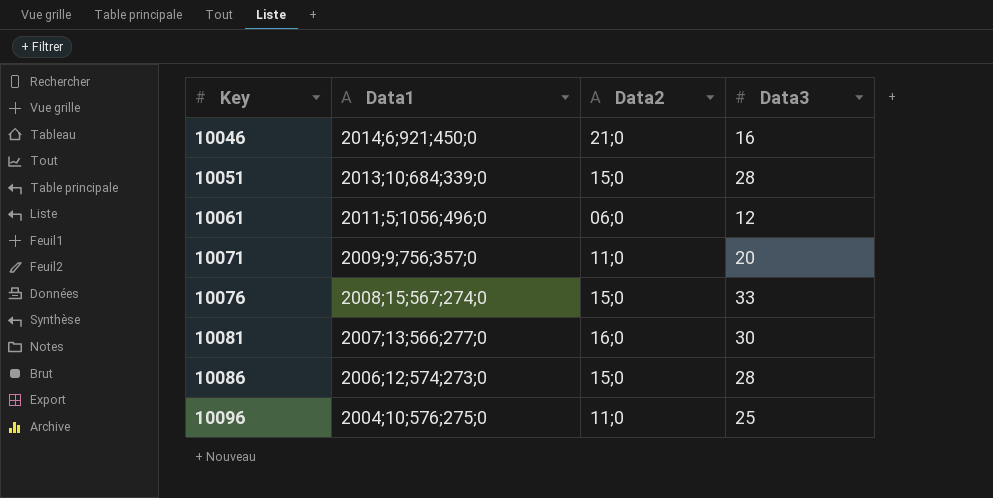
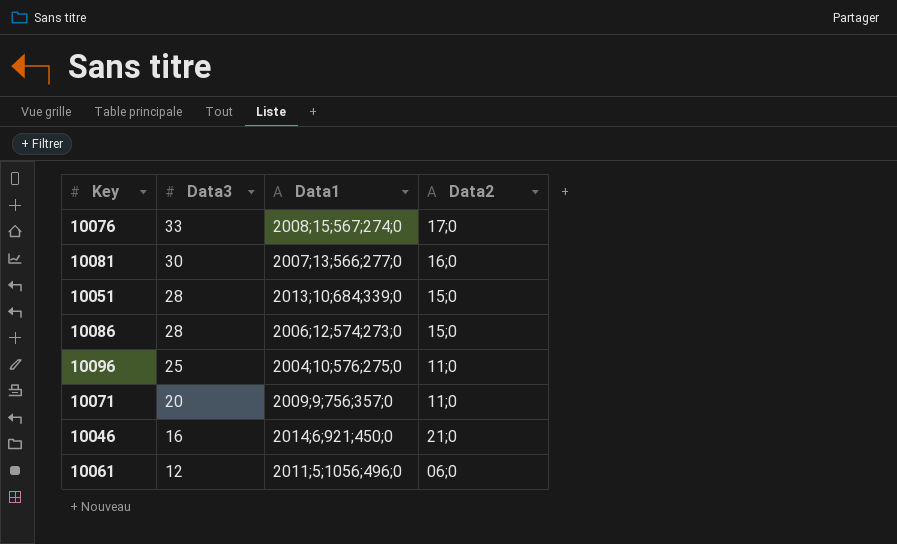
row order: Key ascending -> Data3 descending
column Data3 | position: 4 -> 2
10076 | Data2: 15;0 -> 17;0

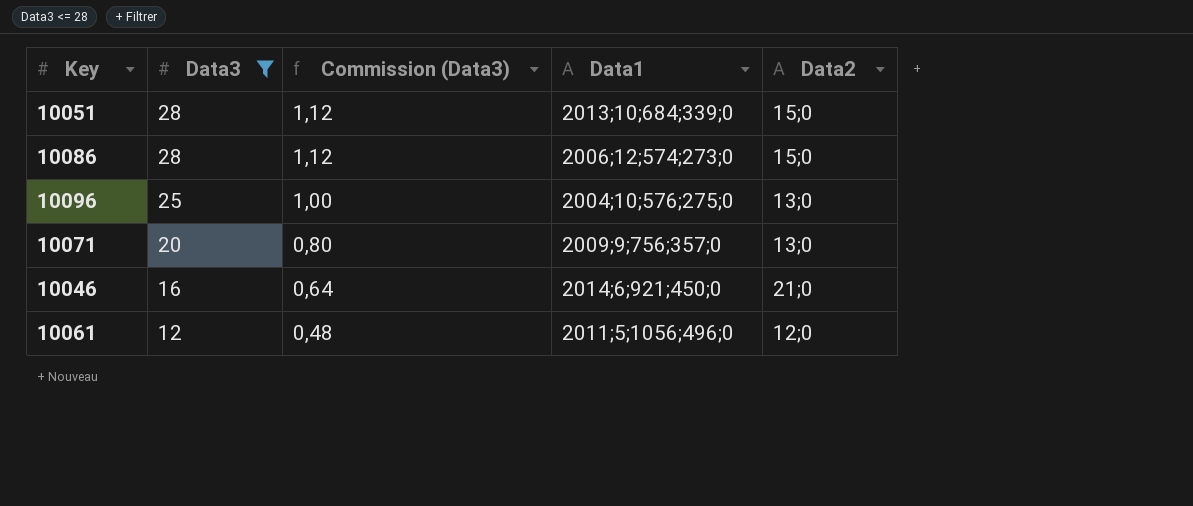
filter: none -> Data3 <= 28
column Commission (Data3) | formula: none -> [Data3] * 0,04
10096 | Data2: 11;0 -> 13;0
10071 | Data2: 11;0 -> 13;0
10061 | Data2: 06;0 -> 12;0

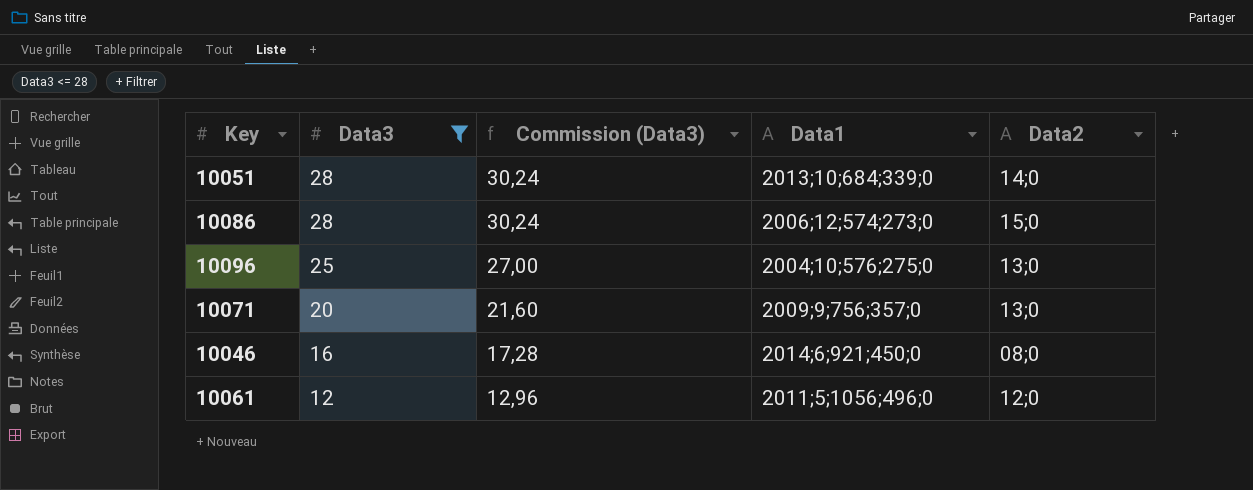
column Commission (Data3) | formula: [Data3] * 0,04 -> [Data3] * 1,08
10051 | Data2: 15;0 -> 14;0
10046 | Data2: 21;0 -> 08;0

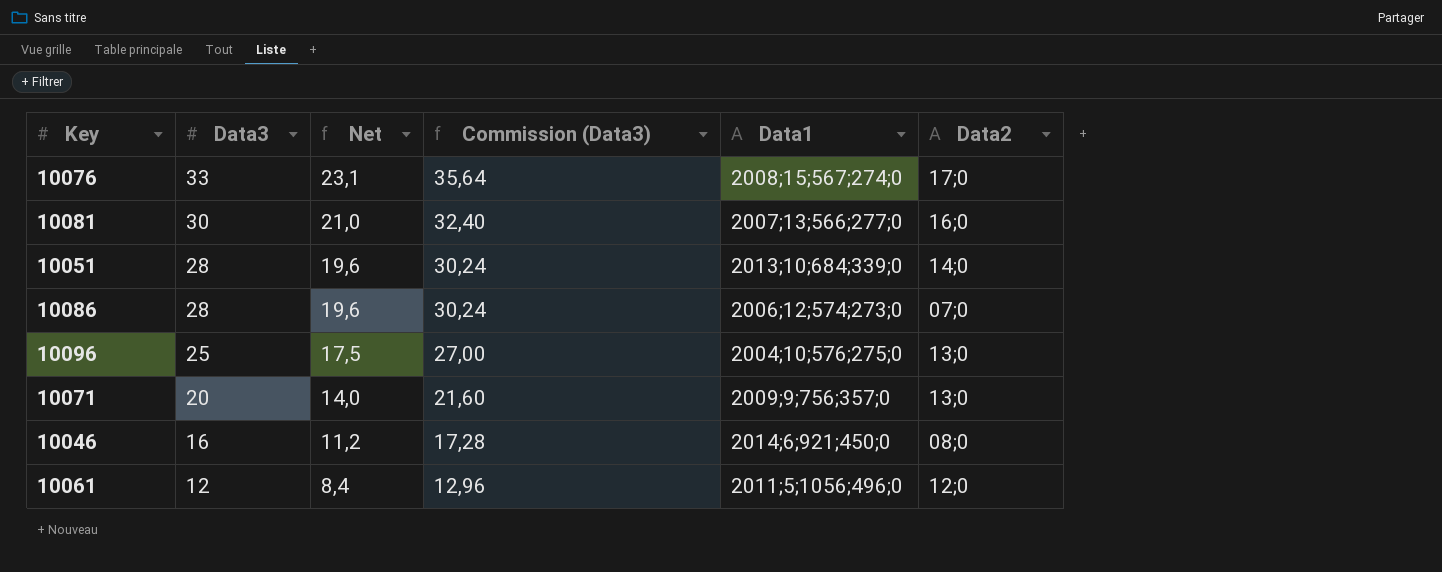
filter: Data3 <= 28 -> none
column Net | formula: none -> [Data3] * 0,7
10086 | Data2: 15;0 -> 07;0

